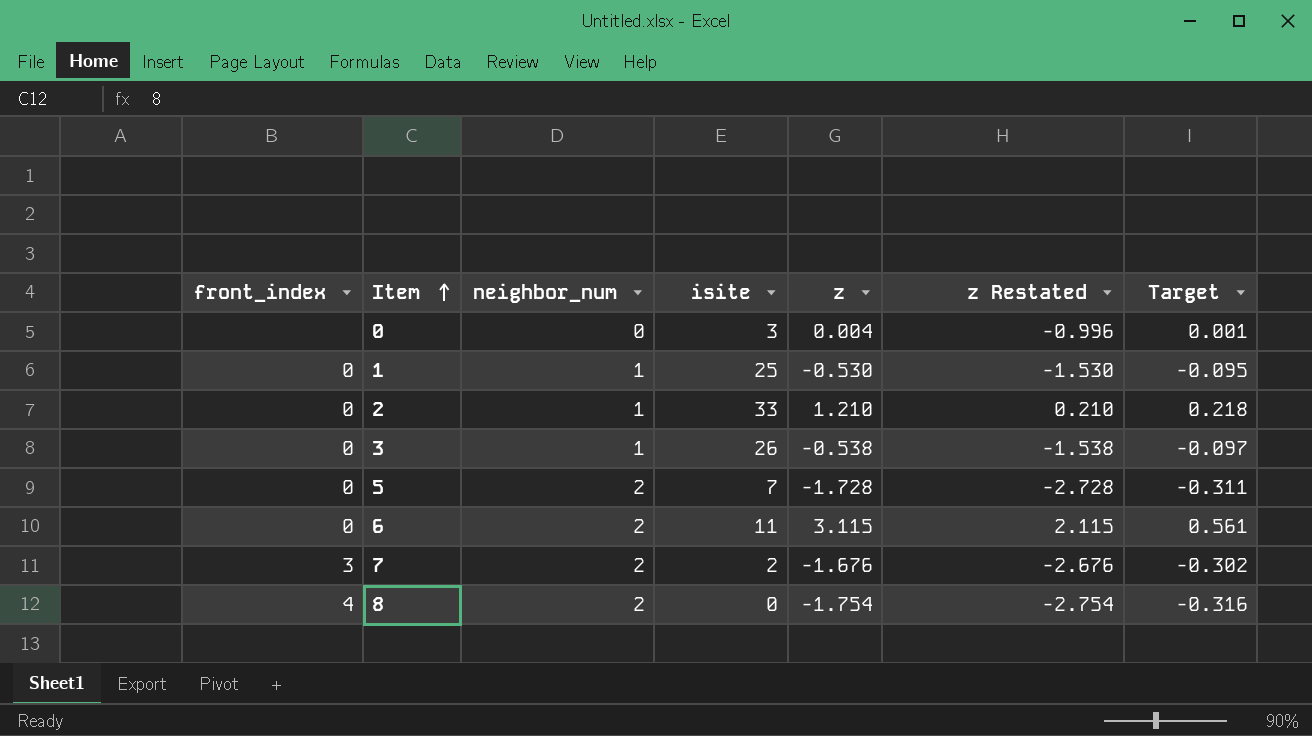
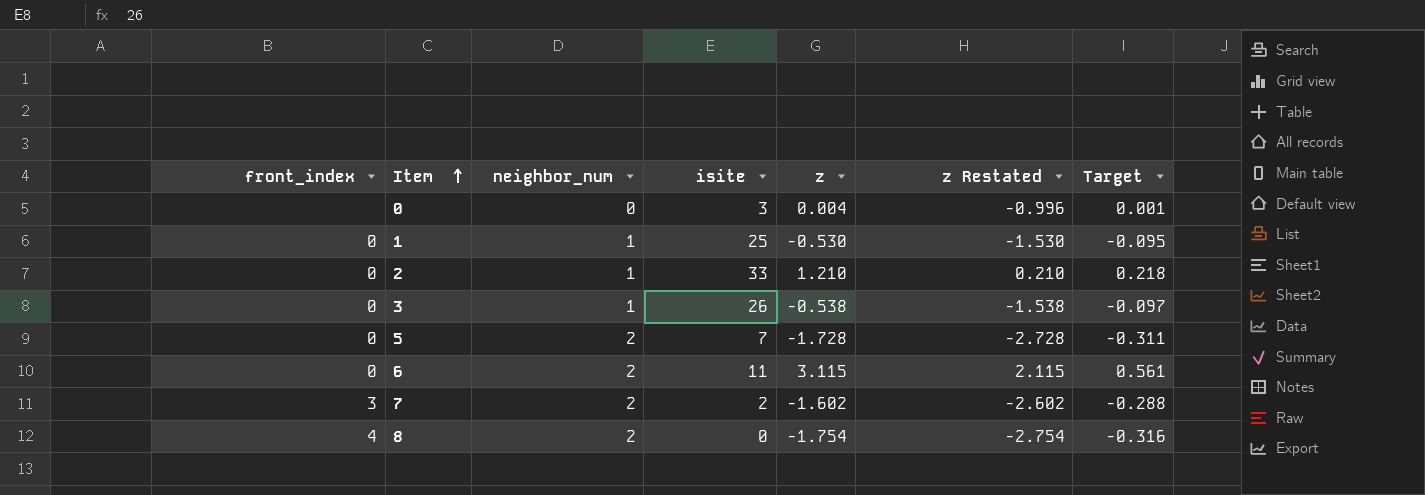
7 | z: -1.676 -> -1.602
7 | z Restated: -2.676 -> -2.602
7 | Target: -0.302 -> -0.288

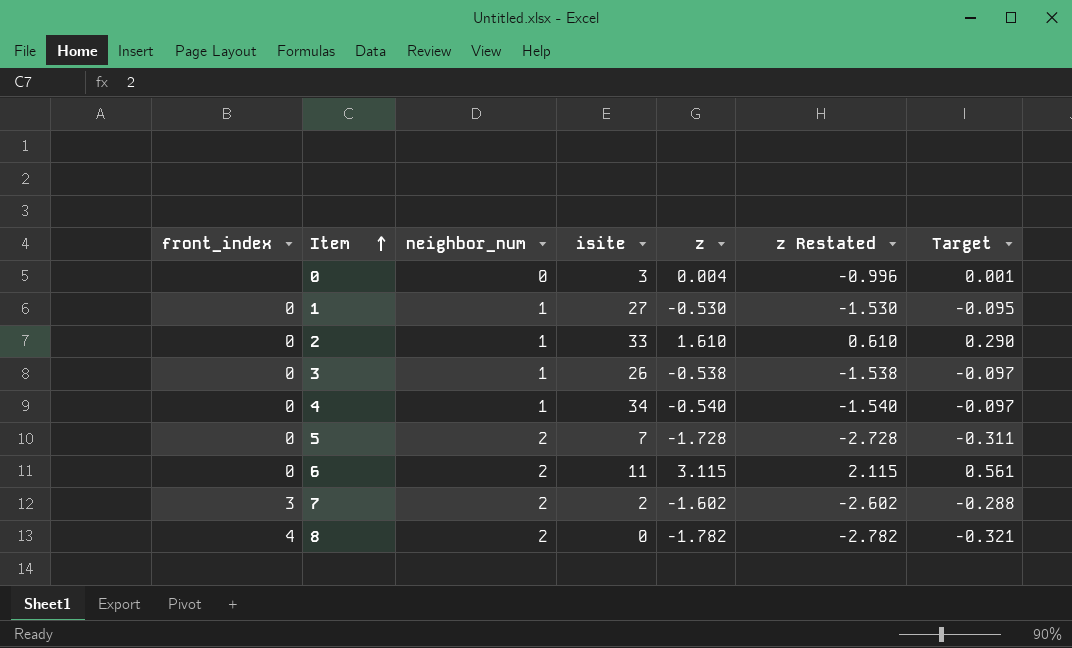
1 | isite: 25 -> 27
2 | z: 1.210 -> 1.610
2 | z Restated: 0.210 -> 0.610
2 | Target: 0.218 -> 0.290
row 4: none -> 0 | 1 | 34 | -0.540 | -1.540 | -0.097
8 | z: -1.754 -> -1.782
8 | z Restated: -2.754 -> -2.782
8 | Target: -0.316 -> -0.321

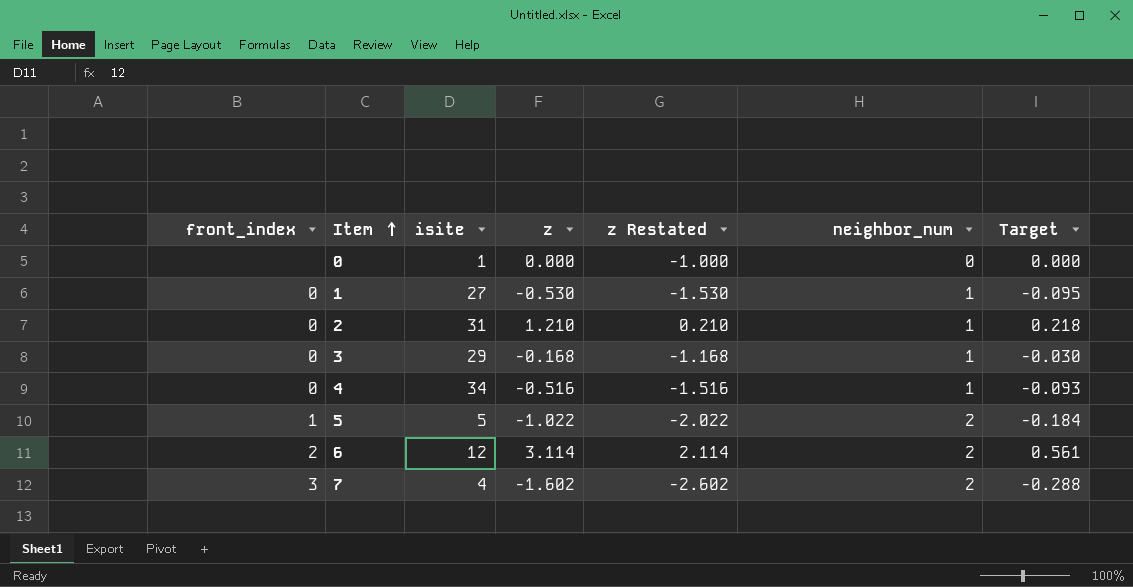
column neighbor_num | position: 3 -> 6
row 8: 4 | 2 | 0 | -1.782 | -2.782 | -0.321 -> none
0 | isite: 3 -> 1
0 | z: 0.004 -> 0.000
0 | z Restated: -0.996 -> -1.000
0 | Target: 0.001 -> 0.000
2 | isite: 33 -> 31
2 | z: 1.610 -> 1.210
2 | z Restated: 0.610 -> 0.210
2 | Target: 0.290 -> 0.218
3 | isite: 26 -> 29
3 | z: -0.538 -> -0.168
3 | z Restated: -1.538 -> -1.168
3 | Target: -0.097 -> -0.030
4 | z: -0.540 -> -0.516
4 | z Restated: -1.540 -> -1.516
4 | Target: -0.097 -> -0.093
5 | front_index: 0 -> 1
5 | isite: 7 -> 5
5 | z: -1.728 -> -1.022
5 | z Restated: -2.728 -> -2.022
5 | Target: -0.311 -> -0.184
6 | front_index: 0 -> 2
6 | isite: 11 -> 12
6 | z: 3.115 -> 3.114
6 | z Restated: 2.115 -> 2.114
7 | isite: 2 -> 4

